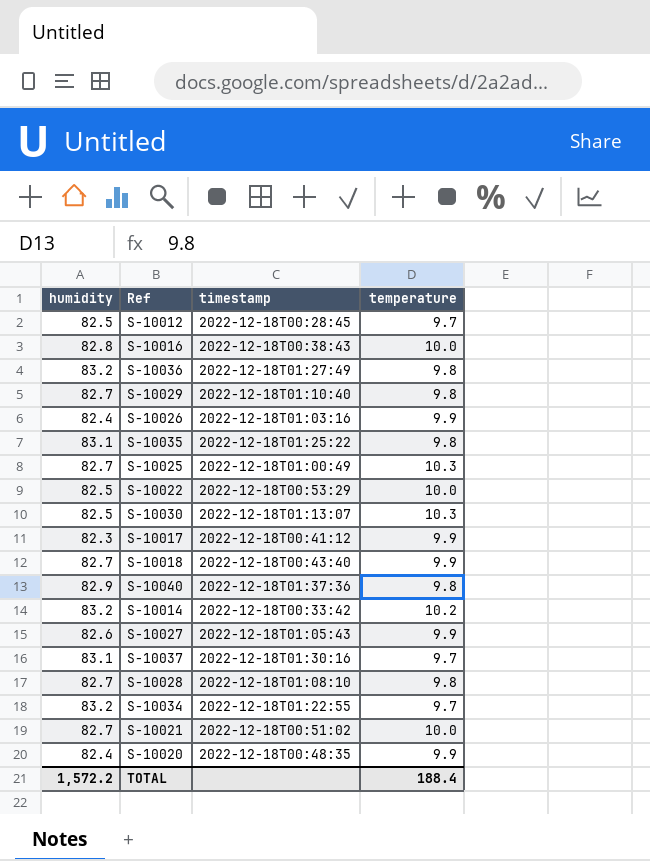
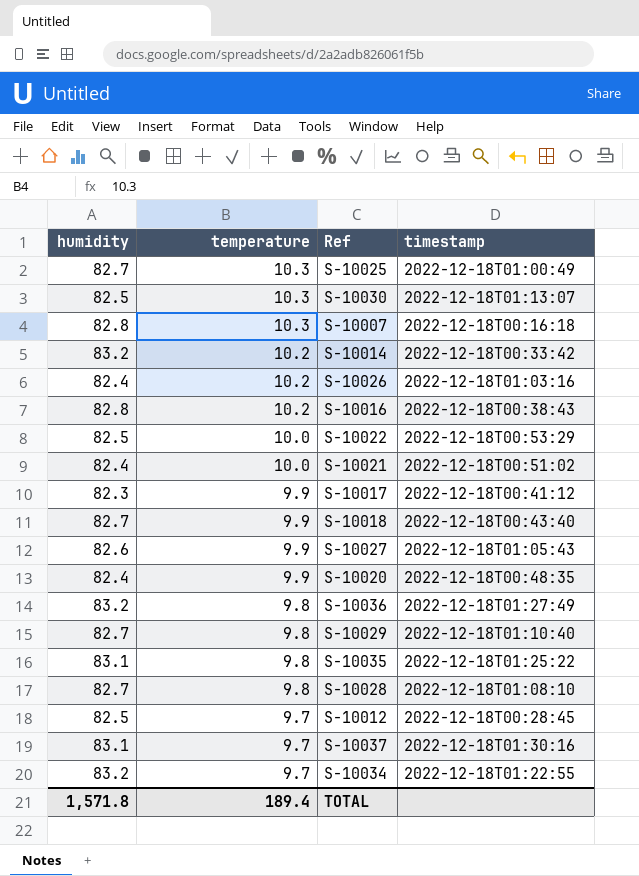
row order: none -> temperature descending
column temperature | position: 4 -> 2
row S-10040: 82.9 | 2022-12-18T01:37:36 | 9.8 -> none
row S-10007: none -> 82.8 | 10.3 | 2022-12-18T00:16:18
S-10026 | temperature: 9.9 -> 10.2
S-10016 | temperature: 10.0 -> 10.2
S-10021 | humidity: 82.7 -> 82.4
TOTAL | humidity: 1,572.2 -> 1,571.8
TOTAL | temperature: 188.4 -> 189.4

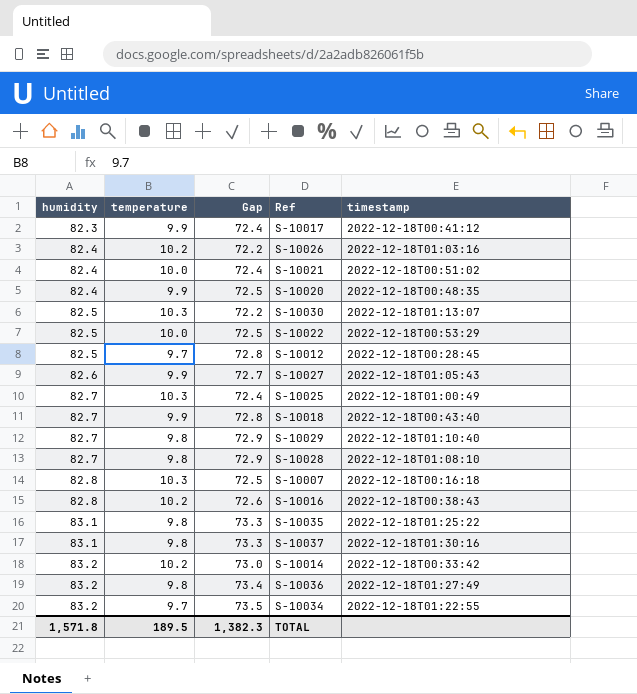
row order: temperature descending -> humidity ascending
column Gap | formula: none -> [humidity] - [temperature]
S-10037 | temperature: 9.7 -> 9.8
TOTAL | temperature: 189.4 -> 189.5

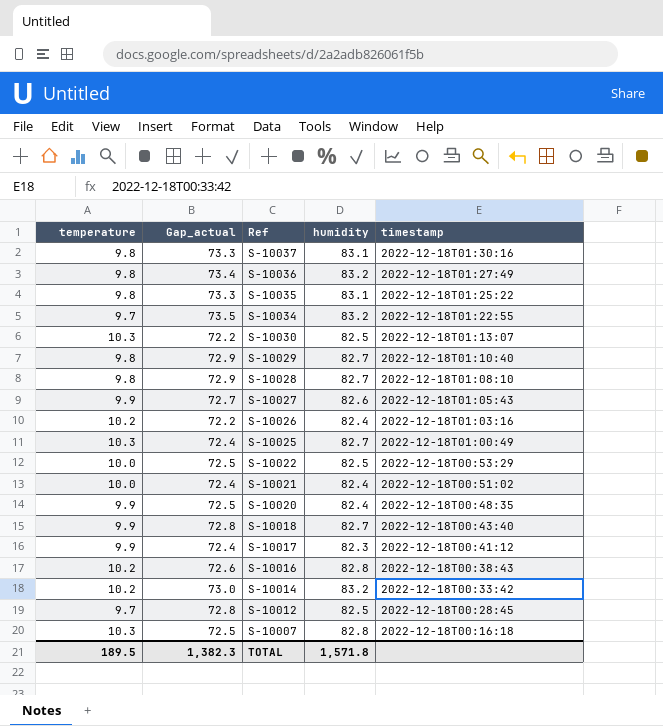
row order: humidity ascending -> Ref descending
column name: Gap -> Gap_actual
column humidity | position: 1 -> 4

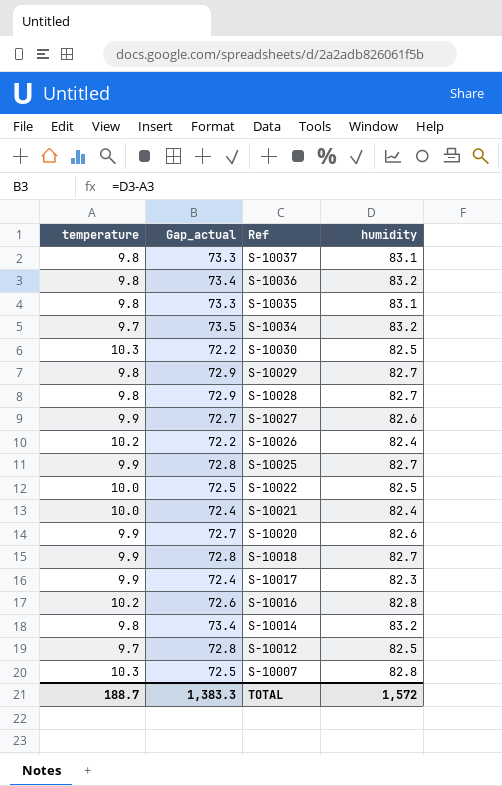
column timestamp | position: 5 -> none
S-10025 | temperature: 10.3 -> 9.9
S-10025 | Gap_actual: 72.4 -> 72.8
S-10020 | Gap_actual: 72.5 -> 72.7
S-10020 | humidity: 82.4 -> 82.6
S-10014 | temperature: 10.2 -> 9.8
S-10014 | Gap_actual: 73.0 -> 73.4
TOTAL | temperature: 189.5 -> 188.7
TOTAL | Gap_actual: 1,382.3 -> 1,383.3
TOTAL | humidity: 1,571.8 -> 1,572

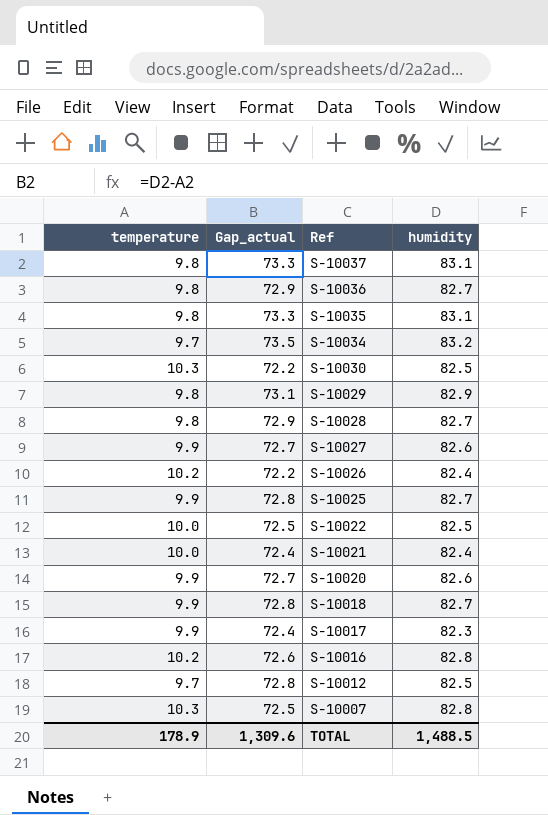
row S-10014: 9.8 | 73.4 | 83.2 -> none
S-10036 | Gap_actual: 73.4 -> 72.9
S-10036 | humidity: 83.2 -> 82.7
S-10029 | Gap_actual: 72.9 -> 73.1
S-10029 | humidity: 82.7 -> 82.9
TOTAL | temperature: 188.7 -> 178.9
TOTAL | Gap_actual: 1,383.3 -> 1,309.6
TOTAL | humidity: 1,572 -> 1,488.5

